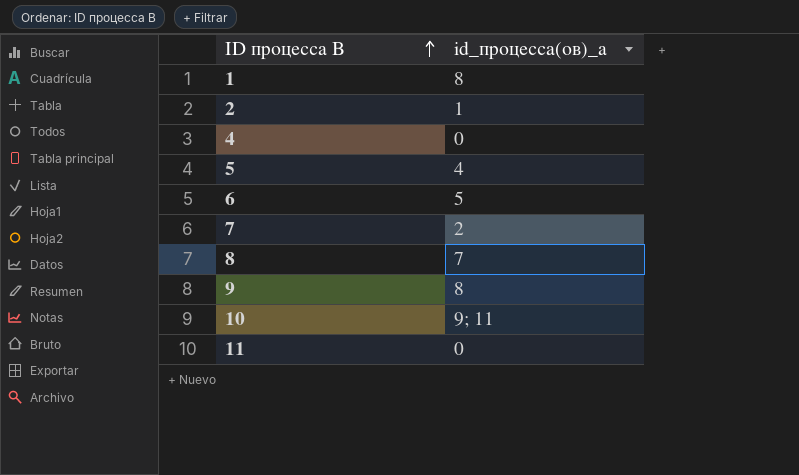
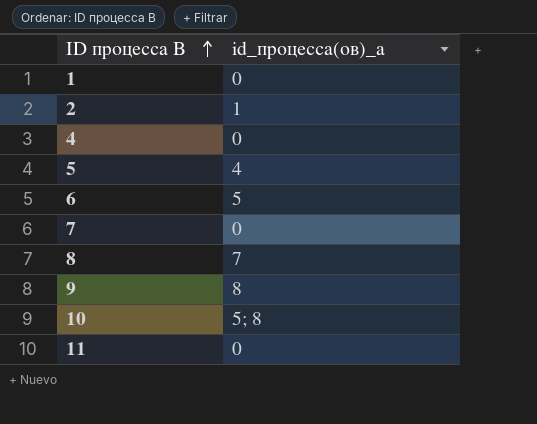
1 | id_процесса(ов)_a: 8 -> 0
7 | id_процесса(ов)_a: 2 -> 0
10 | id_процесса(ов)_a: 9; 11 -> 5; 8

